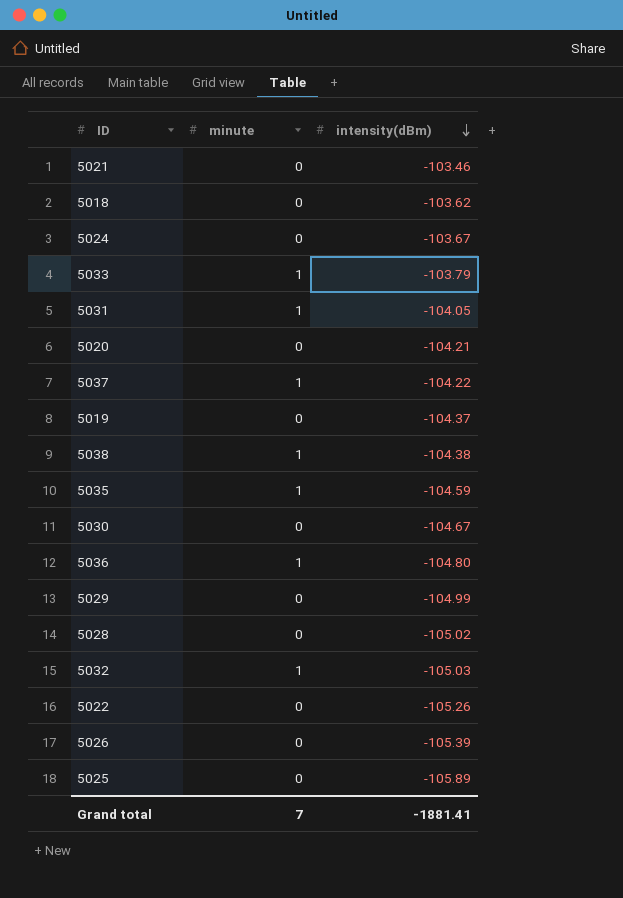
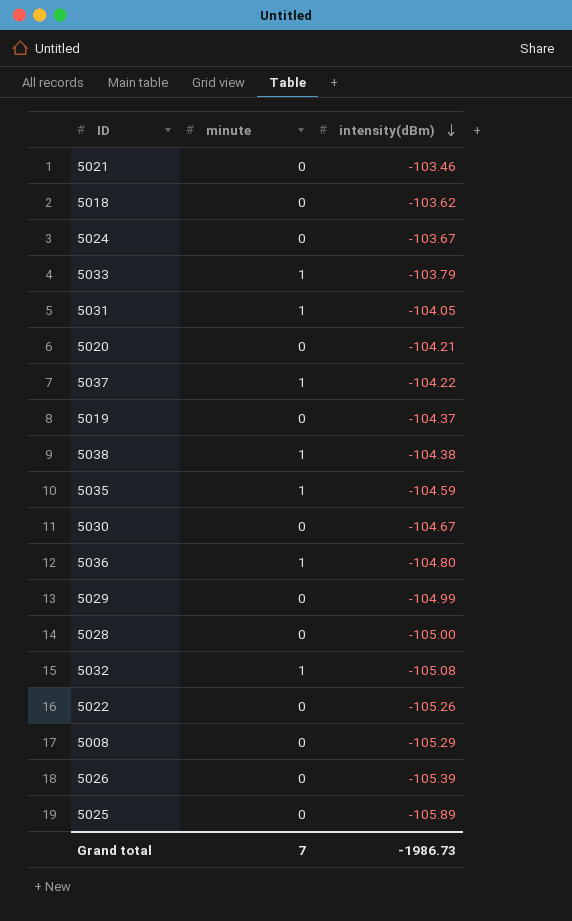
5028 | intensity(dBm): -105.02 -> -105.00
5032 | intensity(dBm): -105.03 -> -105.08
row 5008: none -> 0 | -105.29
Grand total | intensity(dBm): -1881.41 -> -1986.73

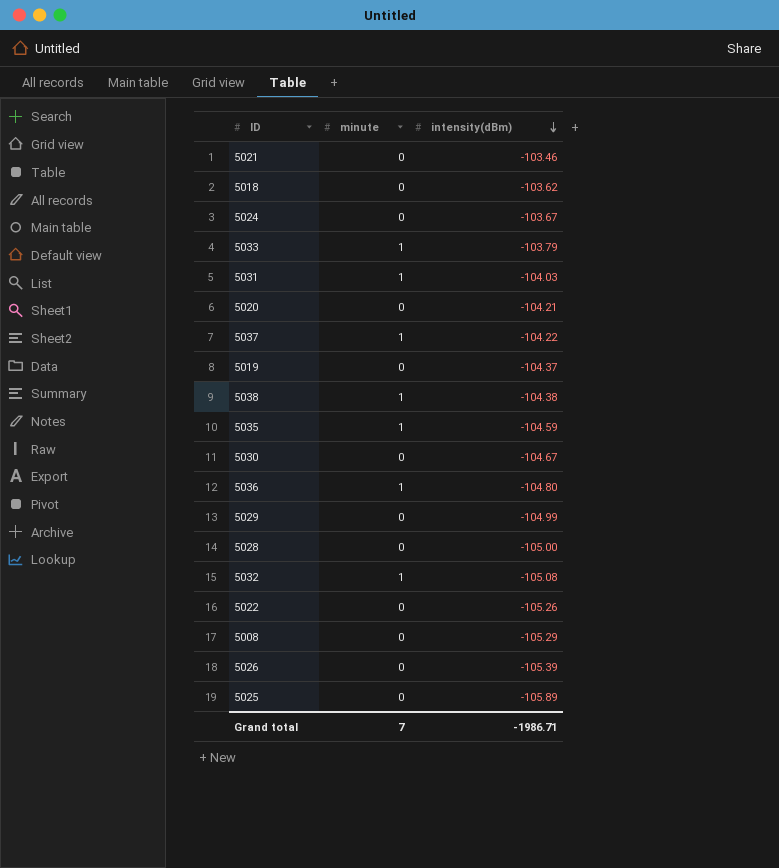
5031 | intensity(dBm): -104.05 -> -104.03
Grand total | intensity(dBm): -1986.73 -> -1986.71

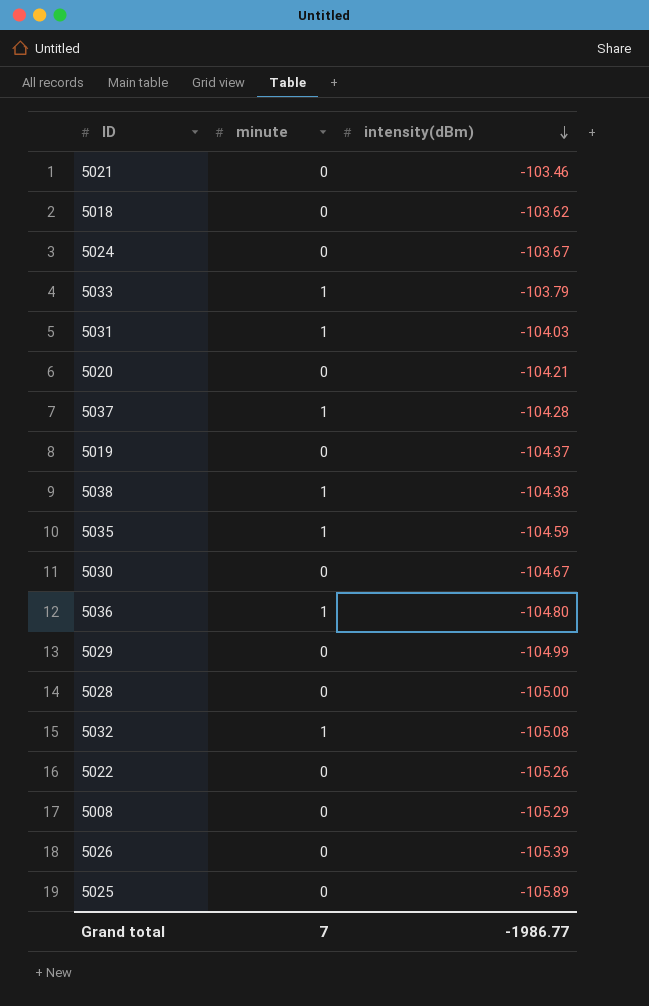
5037 | intensity(dBm): -104.22 -> -104.28
Grand total | intensity(dBm): -1986.71 -> -1986.77

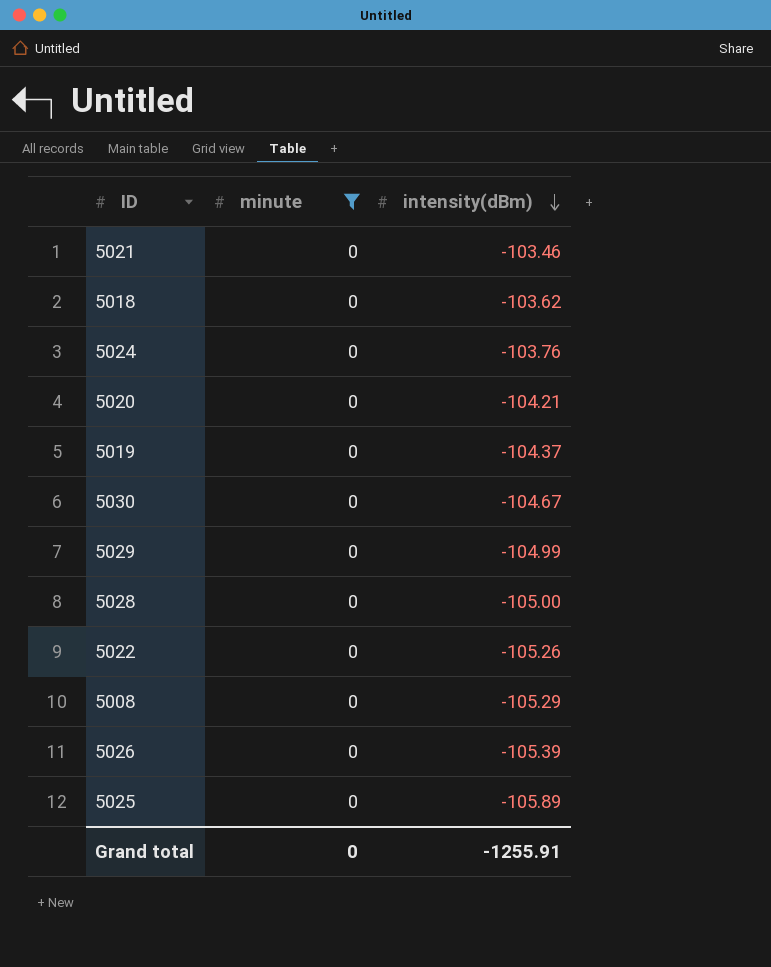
filter: none -> minute = 0
5024 | intensity(dBm): -103.67 -> -103.76
Grand total | minute: 7 -> 0
Grand total | intensity(dBm): -1986.77 -> -1255.91

